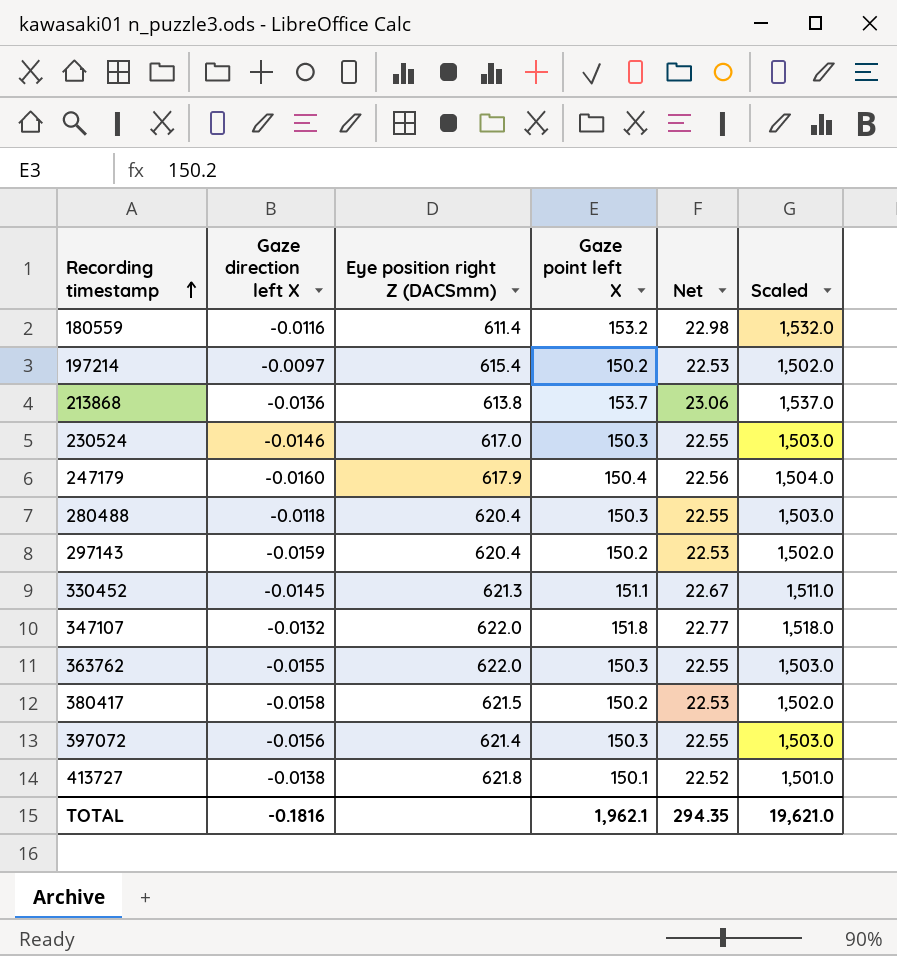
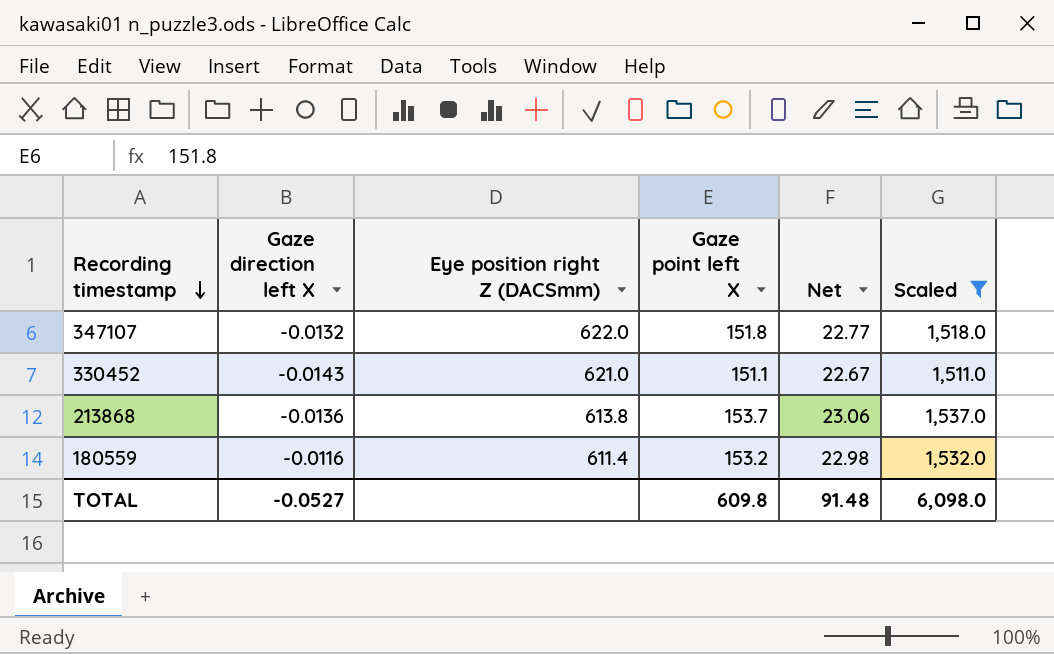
filter: none -> Scaled >= 1,511.0
row order: Recording timestamp ascending -> Recording timestamp descending
330452 | Gaze direction left X: -0.0145 -> -0.0143
330452 | Eye position right Z (DACSmm): 621.3 -> 621.0
TOTAL | Gaze direction left X: -0.1816 -> -0.0527
TOTAL | Gaze point left X: 1,962.1 -> 609.8
TOTAL | Net: 294.35 -> 91.48
TOTAL | Scaled: 19,621.0 -> 6,098.0

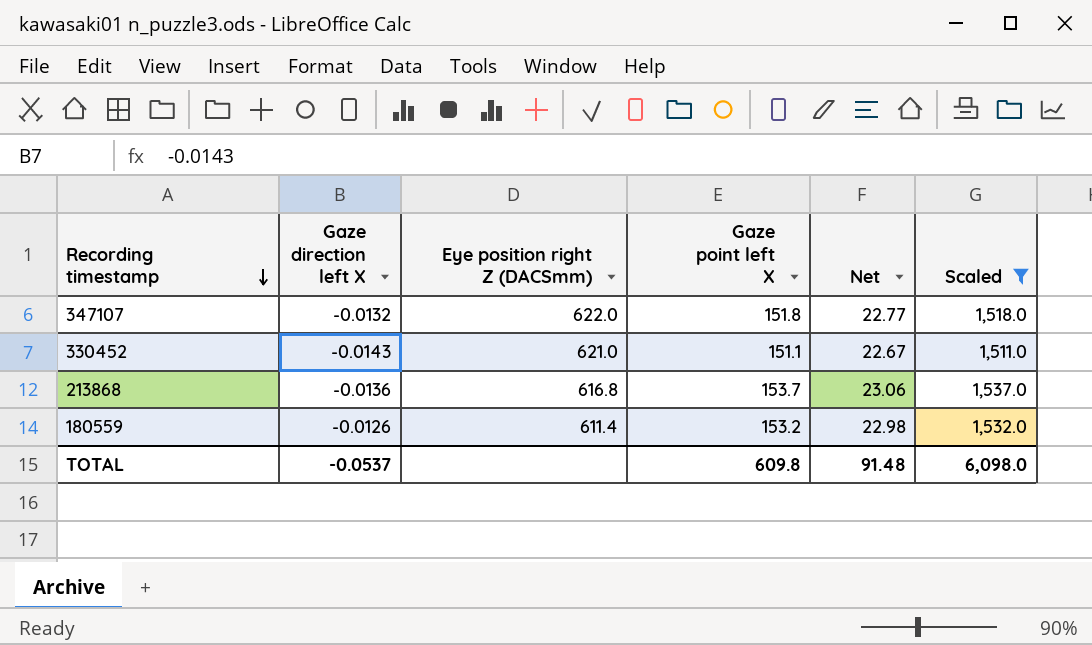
213868 | Eye position right Z (DACSmm): 613.8 -> 616.8
180559 | Gaze direction left X: -0.0116 -> -0.0126
TOTAL | Gaze direction left X: -0.0527 -> -0.0537

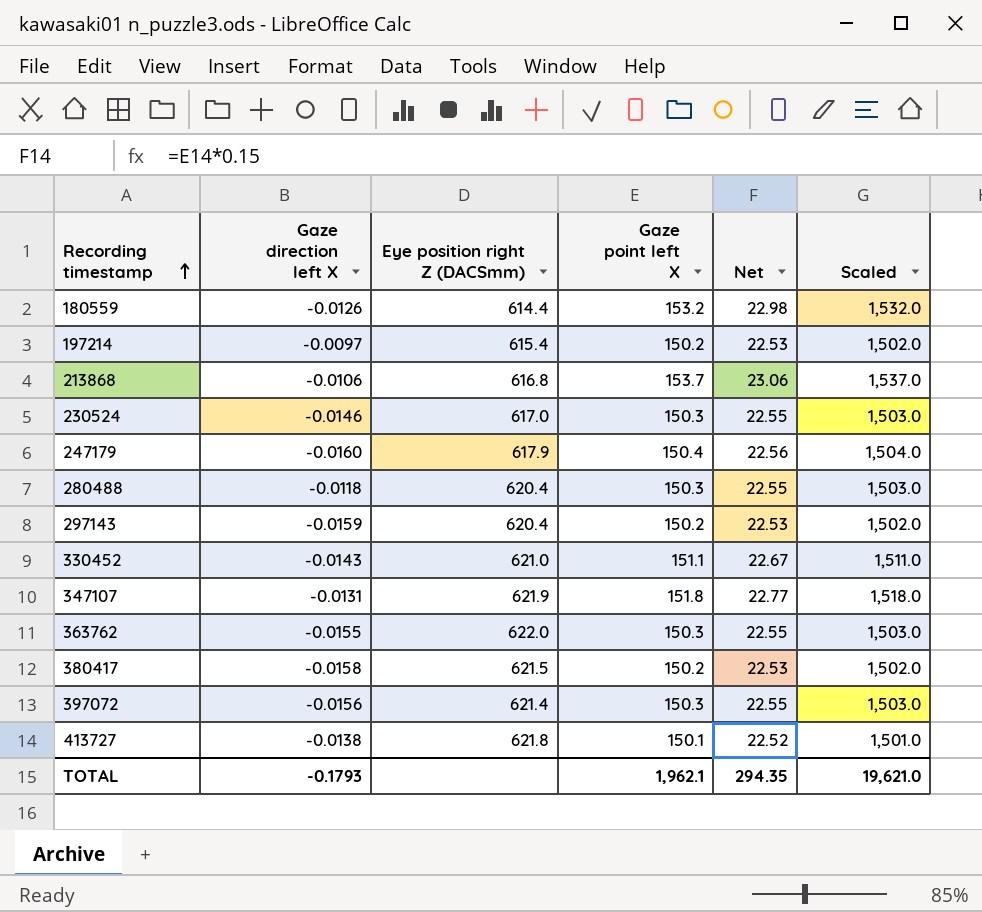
filter: Scaled >= 1,511.0 -> none
row order: Recording timestamp descending -> Recording timestamp ascending
180559 | Eye position right Z (DACSmm): 611.4 -> 614.4
213868 | Gaze direction left X: -0.0136 -> -0.0106
347107 | Gaze direction left X: -0.0132 -> -0.0131
347107 | Eye position right Z (DACSmm): 622.0 -> 621.9
TOTAL | Gaze direction left X: -0.0537 -> -0.1793
TOTAL | Gaze point left X: 609.8 -> 1,962.1
TOTAL | Net: 91.48 -> 294.35
TOTAL | Scaled: 6,098.0 -> 19,621.0

